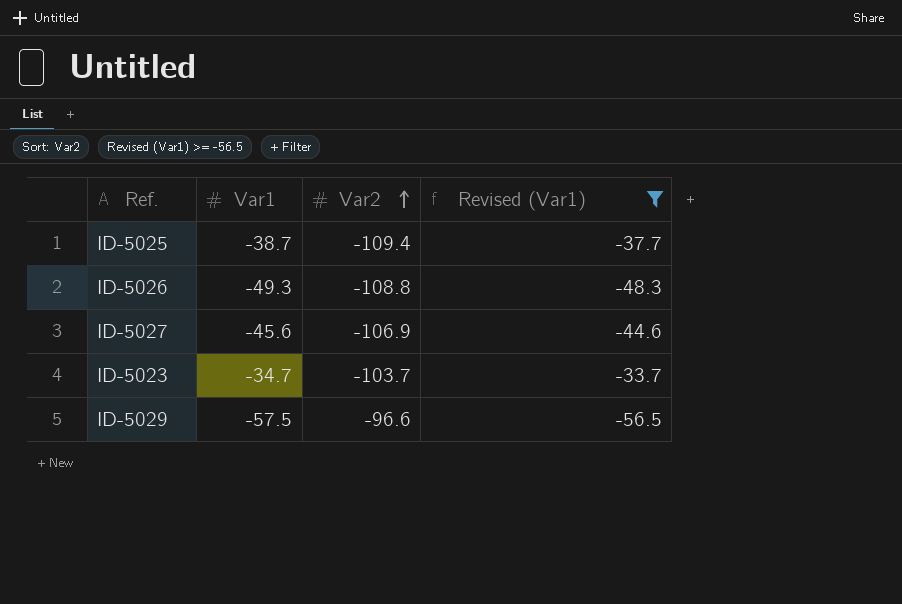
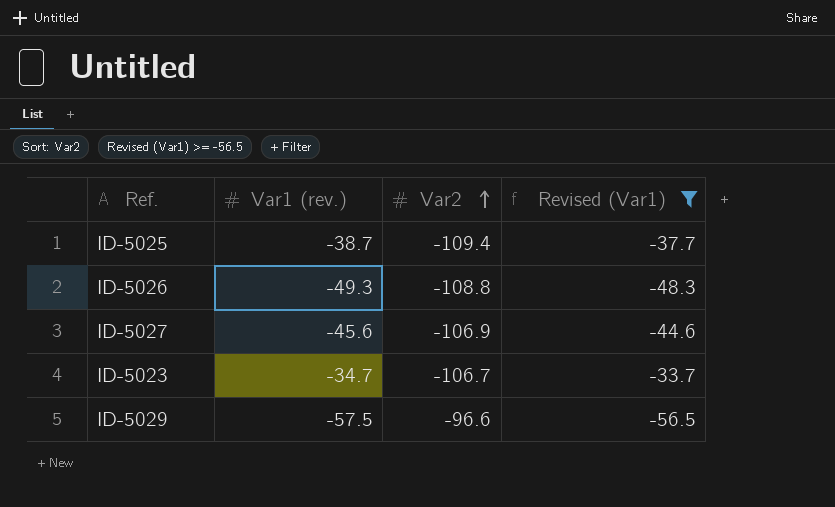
column name: Var1 -> Var1 (rev.)
ID-5023 | Var2: -103.7 -> -106.7

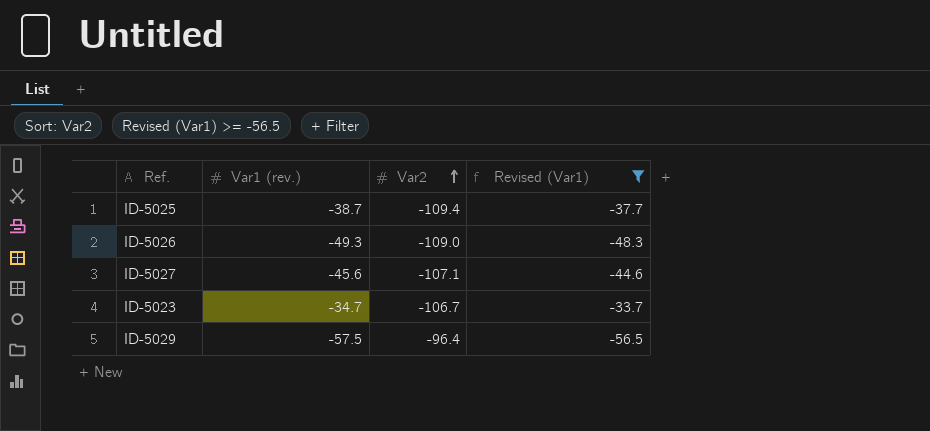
ID-5026 | Var2: -108.8 -> -109.0
ID-5027 | Var2: -106.9 -> -107.1
ID-5029 | Var2: -96.6 -> -96.4

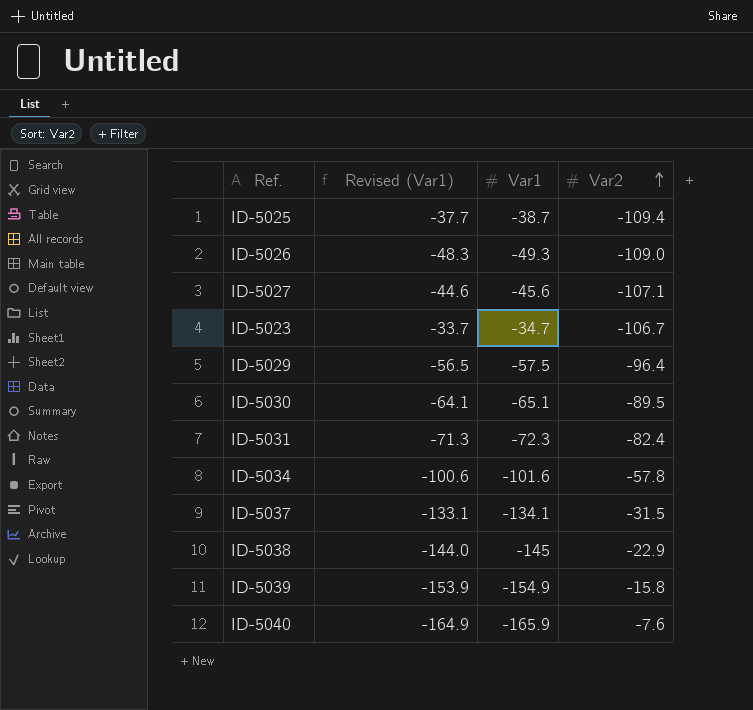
filter: Revised (Var1) >= -56.5 -> none
column Revised (Var1) | position: 4 -> 2
column name: Var1 (rev.) -> Var1

